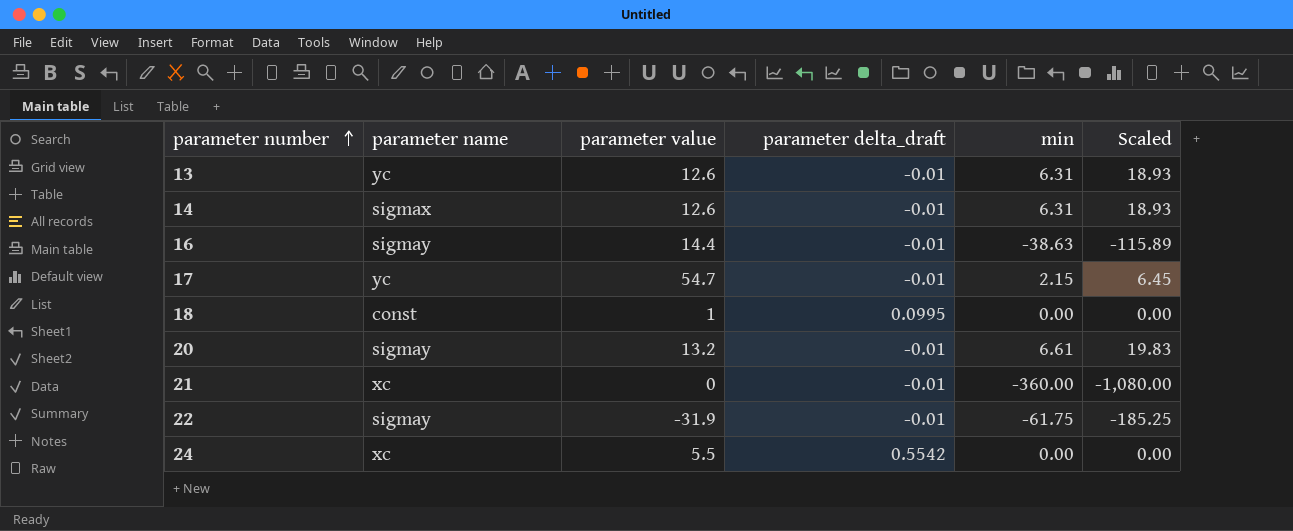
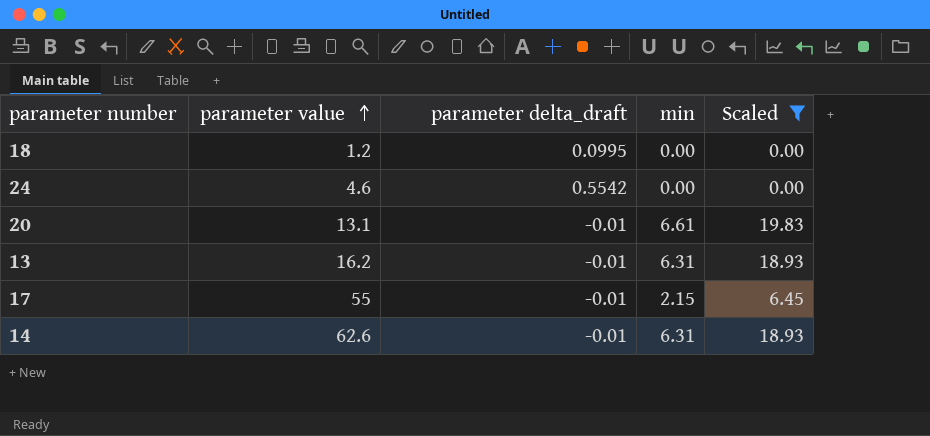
filter: none -> Scaled >= 0.00
row order: parameter number ascending -> parameter value ascending
column parameter name | position: 2 -> none
18 | parameter value: 1 -> 1.2
24 | parameter value: 5.5 -> 4.6
20 | parameter value: 13.2 -> 13.1
13 | parameter value: 12.6 -> 16.2
17 | parameter value: 54.7 -> 55
14 | parameter value: 12.6 -> 62.6

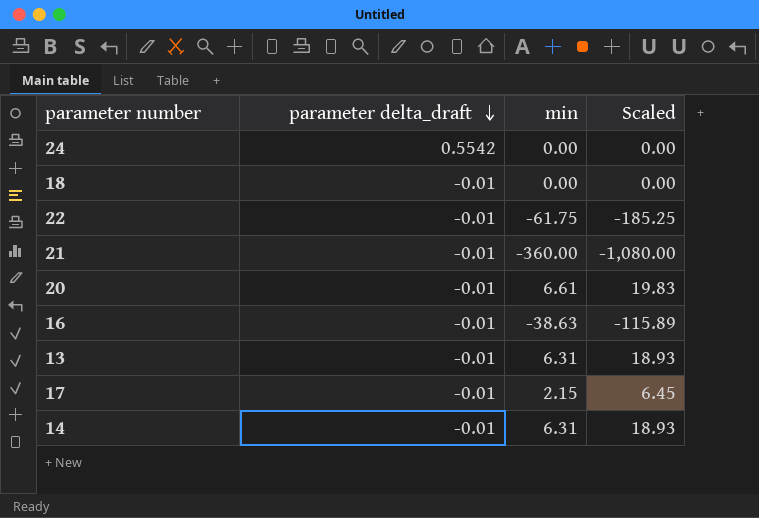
filter: Scaled >= 0.00 -> none
row order: parameter value ascending -> parameter delta_draft descending
column parameter value | position: 2 -> none
18 | parameter delta_draft: 0.0995 -> -0.01

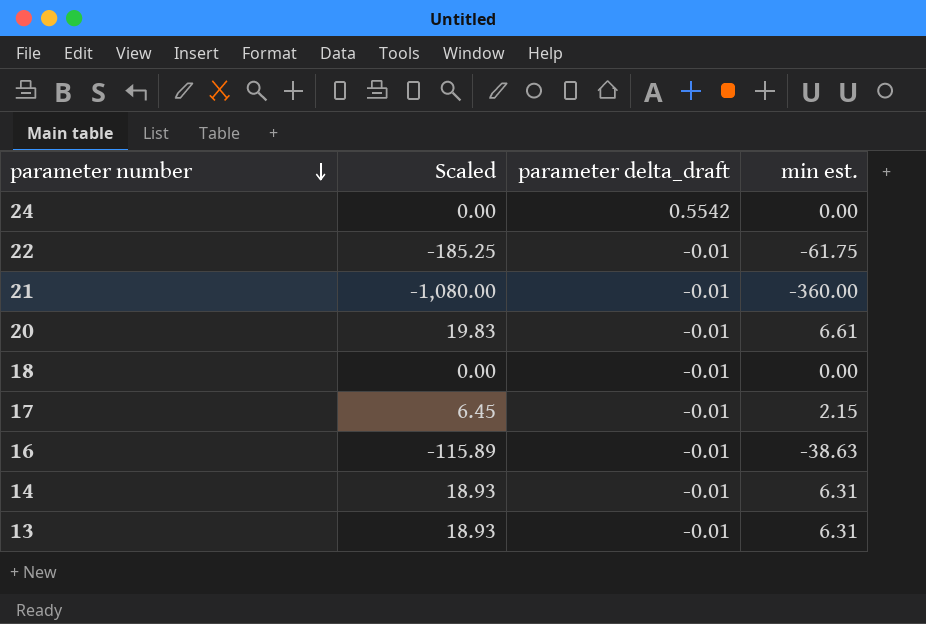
row order: parameter delta_draft descending -> parameter number descending
column Scaled | position: 4 -> 2
column name: min -> min est.

